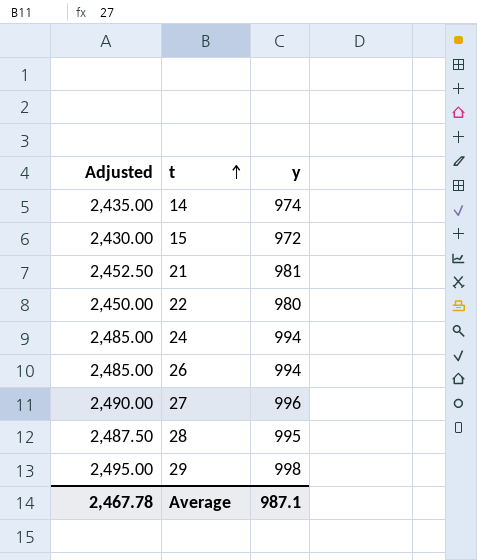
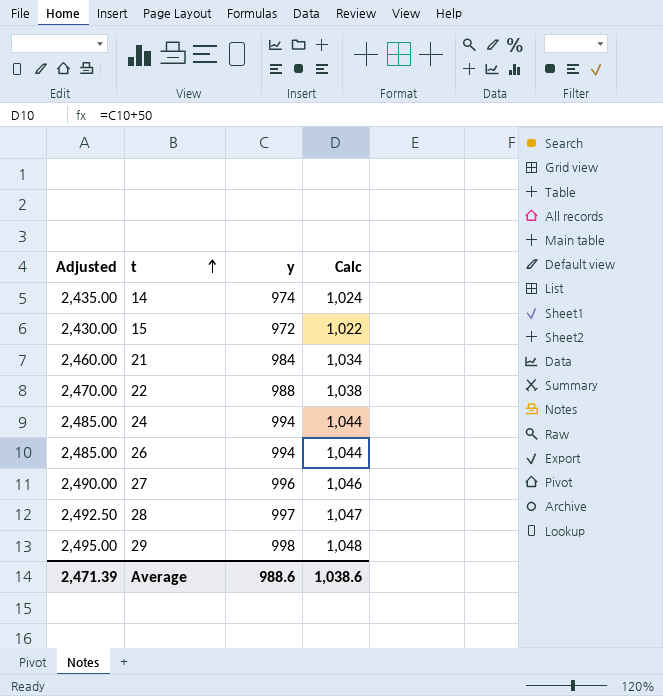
column Calc | formula: none -> [y] + 50
21 | Adjusted: 2,452.50 -> 2,460.00
21 | y: 981 -> 984
22 | Adjusted: 2,450.00 -> 2,470.00
22 | y: 980 -> 988
28 | Adjusted: 2,487.50 -> 2,492.50
28 | y: 995 -> 997
Average | Adjusted: 2,467.78 -> 2,471.39
Average | y: 987.1 -> 988.6

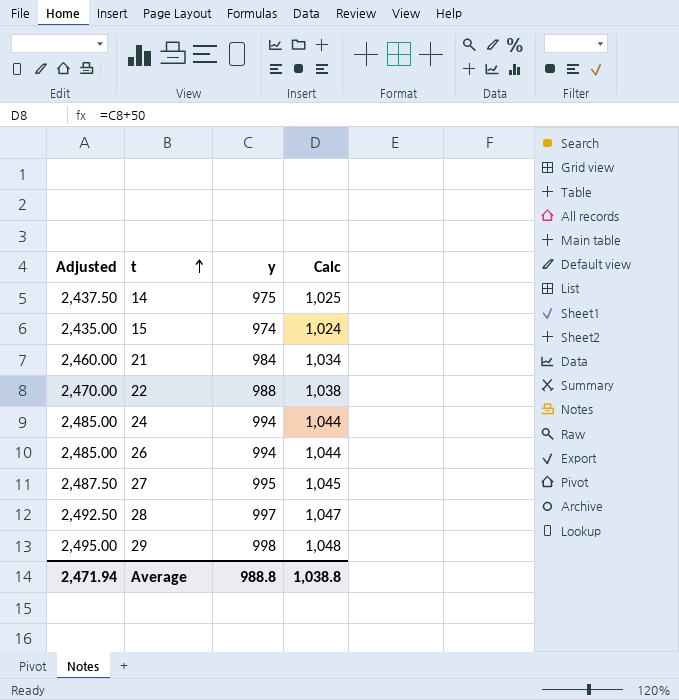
14 | Adjusted: 2,435.00 -> 2,437.50
14 | y: 974 -> 975
14 | Calc: 1,024 -> 1,025
15 | Adjusted: 2,430.00 -> 2,435.00
15 | y: 972 -> 974
15 | Calc: 1,022 -> 1,024
27 | Adjusted: 2,490.00 -> 2,487.50
27 | y: 996 -> 995
27 | Calc: 1,046 -> 1,045
Average | Adjusted: 2,471.39 -> 2,471.94
Average | y: 988.6 -> 988.8
Average | Calc: 1,038.6 -> 1,038.8

